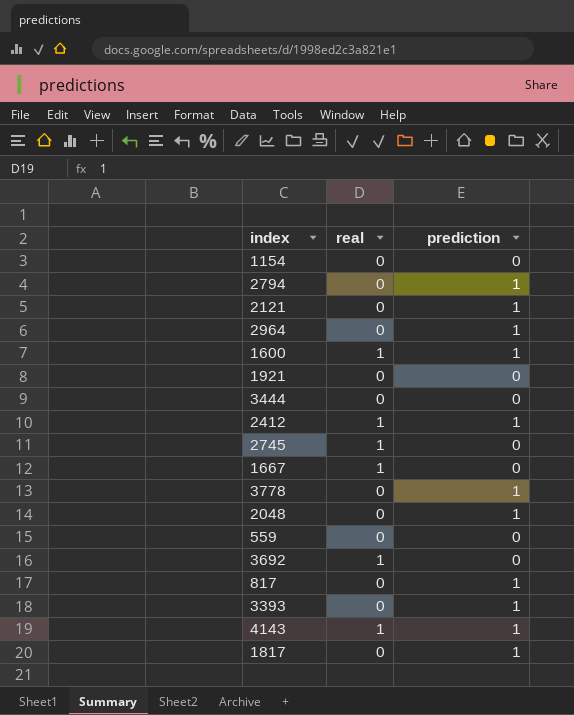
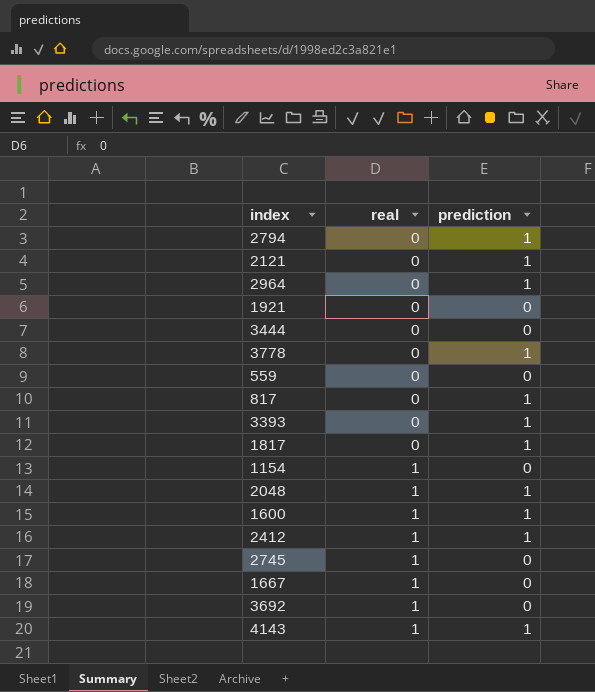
row order: none -> real ascending
1154 | real: 0 -> 1
2048 | real: 0 -> 1

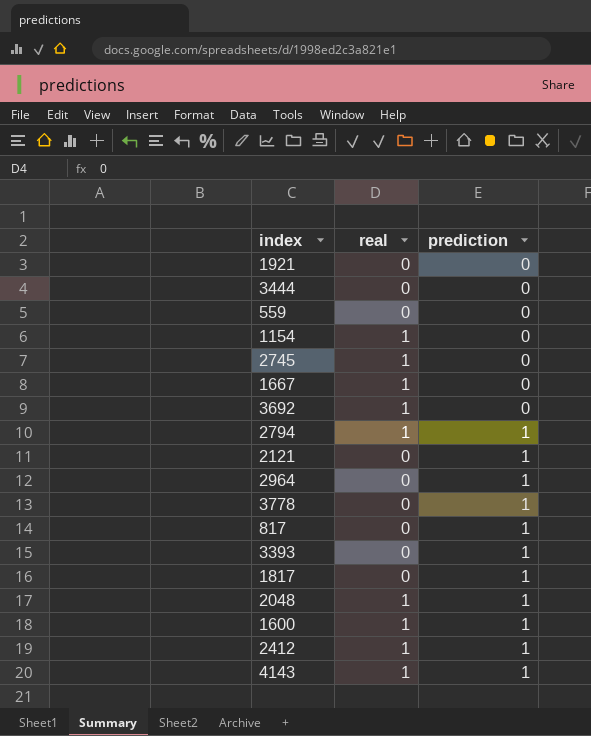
row order: real ascending -> prediction ascending
2794 | real: 0 -> 1

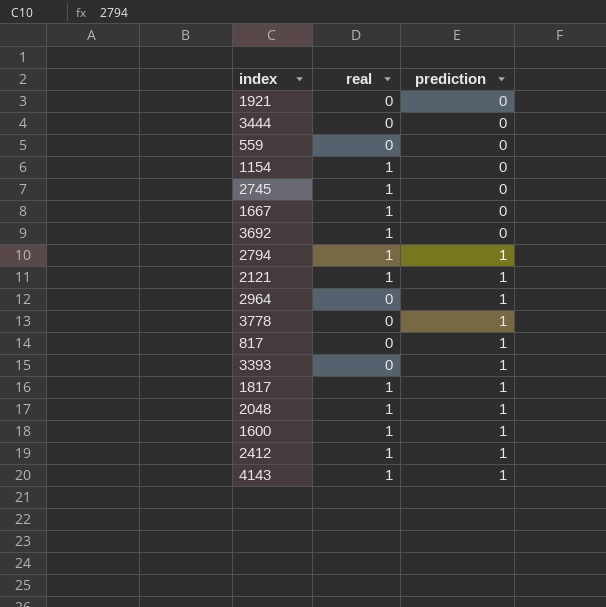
2121 | real: 0 -> 1
1817 | real: 0 -> 1

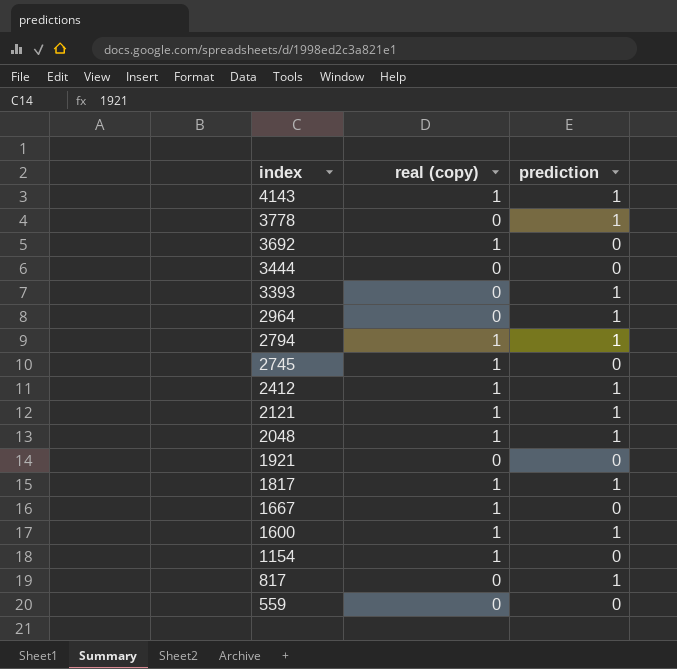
row order: prediction ascending -> index descending
column name: real -> real (copy)

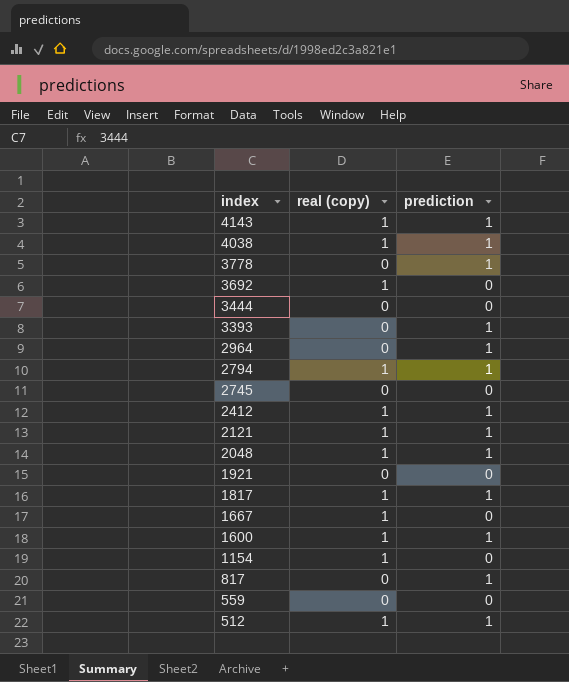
row 4038: none -> 1 | 1
2745 | real (copy): 1 -> 0
row 512: none -> 1 | 1

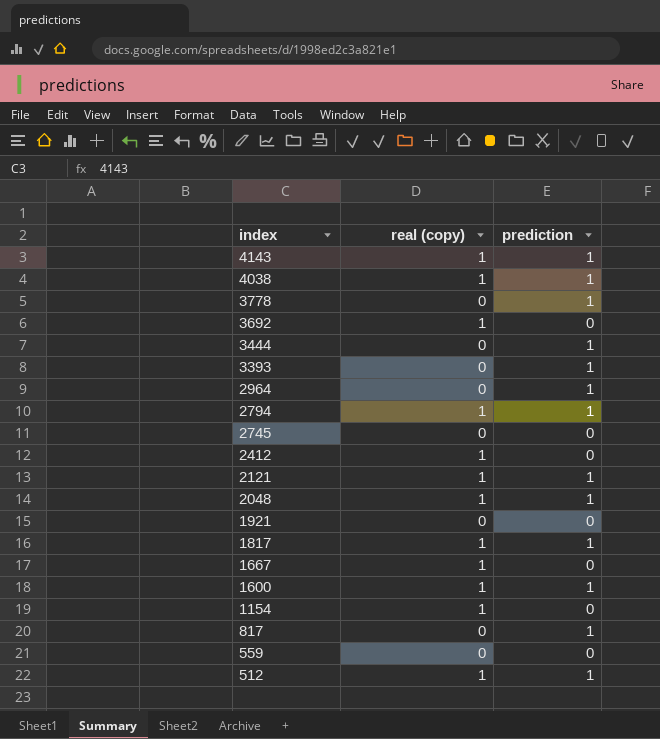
3444 | prediction: 0 -> 1
2412 | prediction: 1 -> 0

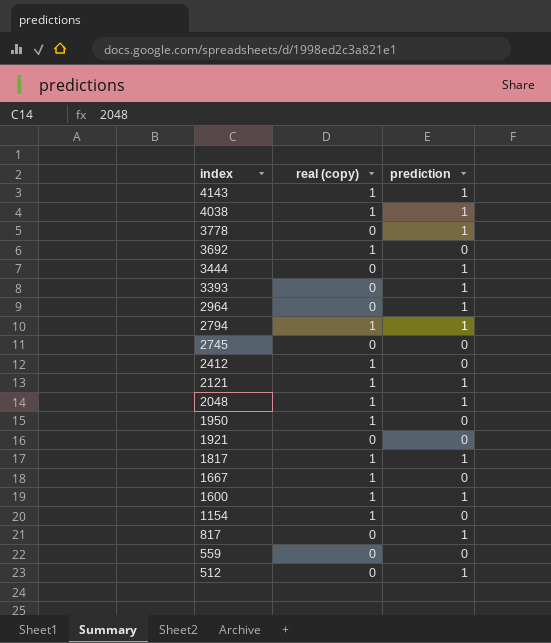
row 1950: none -> 1 | 0
512 | real (copy): 1 -> 0

